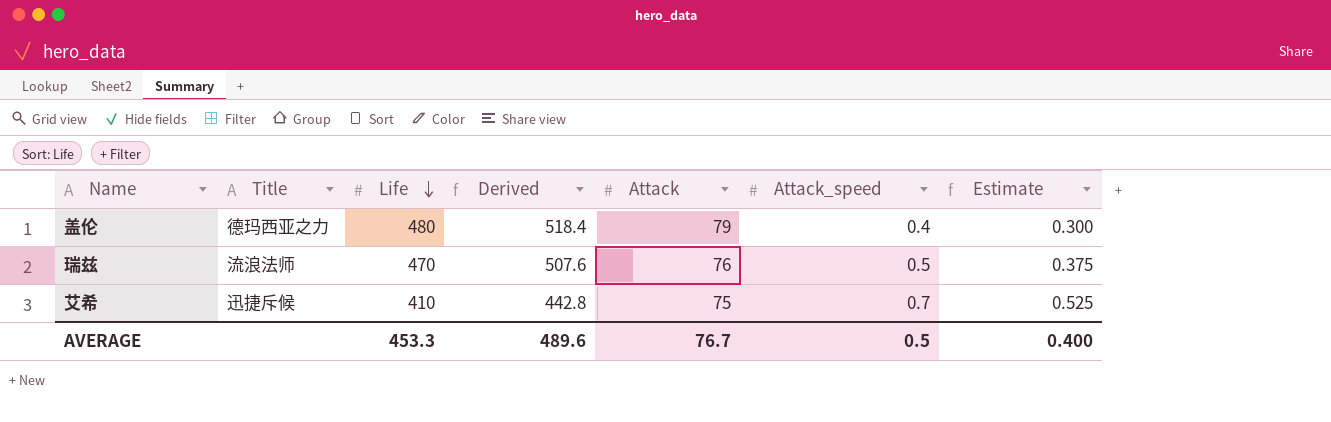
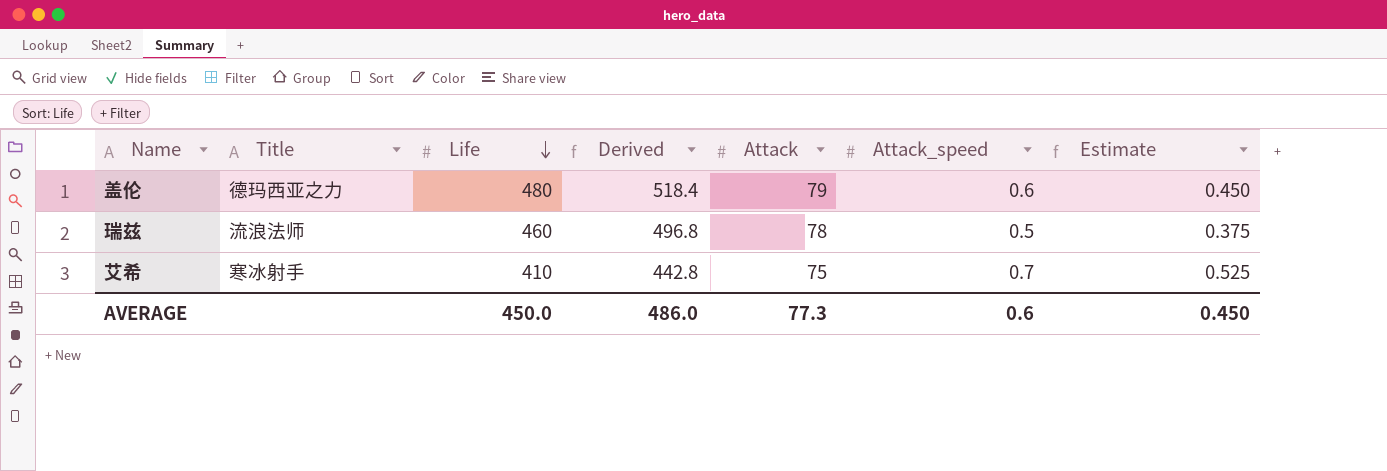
盖伦 | Attack_speed: 0.4 -> 0.6
盖伦 | Estimate: 0.300 -> 0.450
瑞兹 | Life: 470 -> 460
瑞兹 | Derived: 507.6 -> 496.8
瑞兹 | Attack: 76 -> 78
艾希 | Title: 迅捷斥候 -> 寒冰射手
AVERAGE | Life: 453.3 -> 450.0
AVERAGE | Derived: 489.6 -> 486.0
AVERAGE | Attack: 76.7 -> 77.3
AVERAGE | Attack_speed: 0.5 -> 0.6
AVERAGE | Estimate: 0.400 -> 0.450

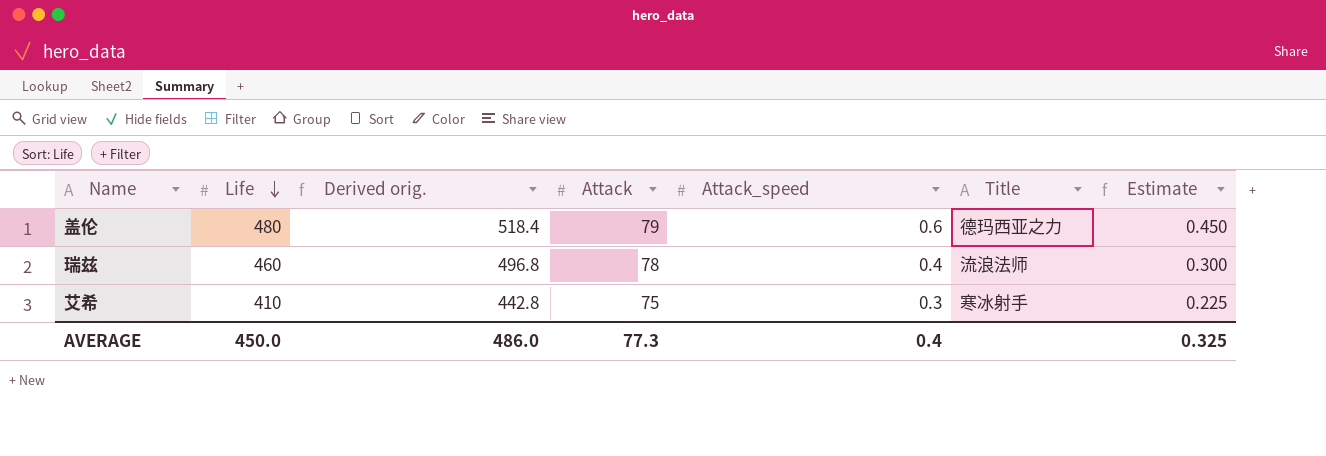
column name: Derived -> Derived orig.
column Title | position: 2 -> 6
瑞兹 | Attack_speed: 0.5 -> 0.4
瑞兹 | Estimate: 0.375 -> 0.300
艾希 | Attack_speed: 0.7 -> 0.3
艾希 | Estimate: 0.525 -> 0.225
AVERAGE | Attack_speed: 0.6 -> 0.4
AVERAGE | Estimate: 0.450 -> 0.325

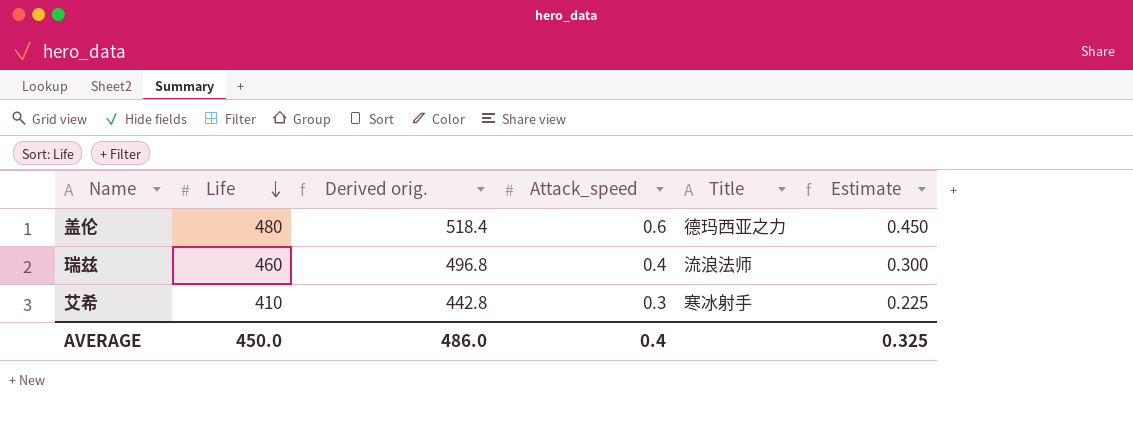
column Attack | position: 4 -> none

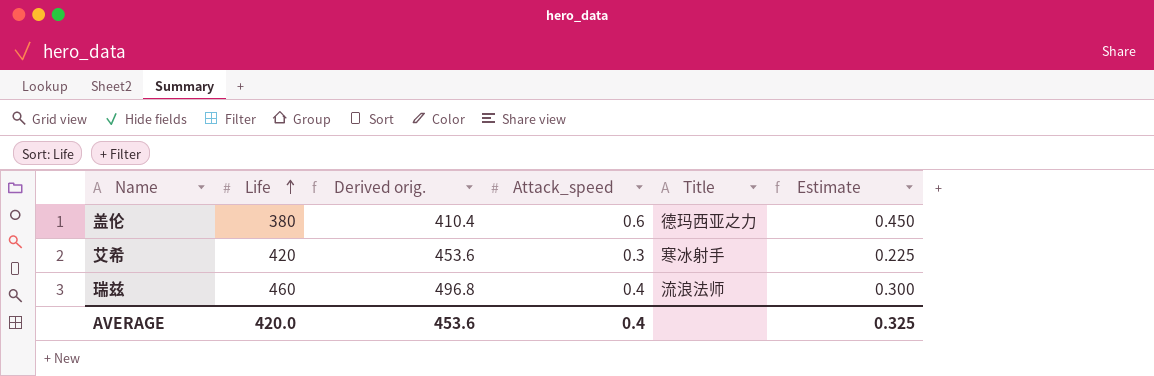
row order: Life descending -> Life ascending
盖伦 | Life: 480 -> 380
盖伦 | Derived orig.: 518.4 -> 410.4
艾希 | Life: 410 -> 420
艾希 | Derived orig.: 442.8 -> 453.6
AVERAGE | Life: 450.0 -> 420.0
AVERAGE | Derived orig.: 486.0 -> 453.6

